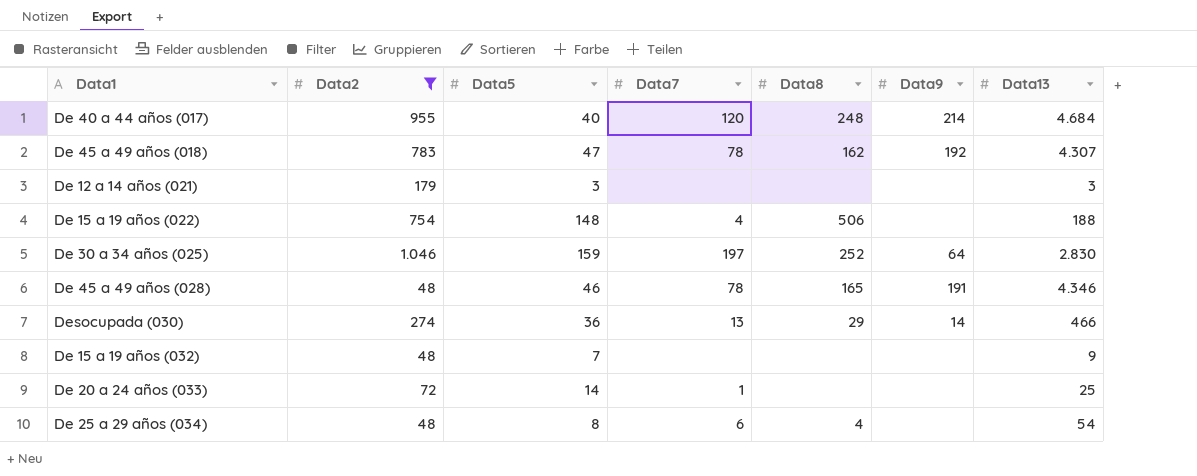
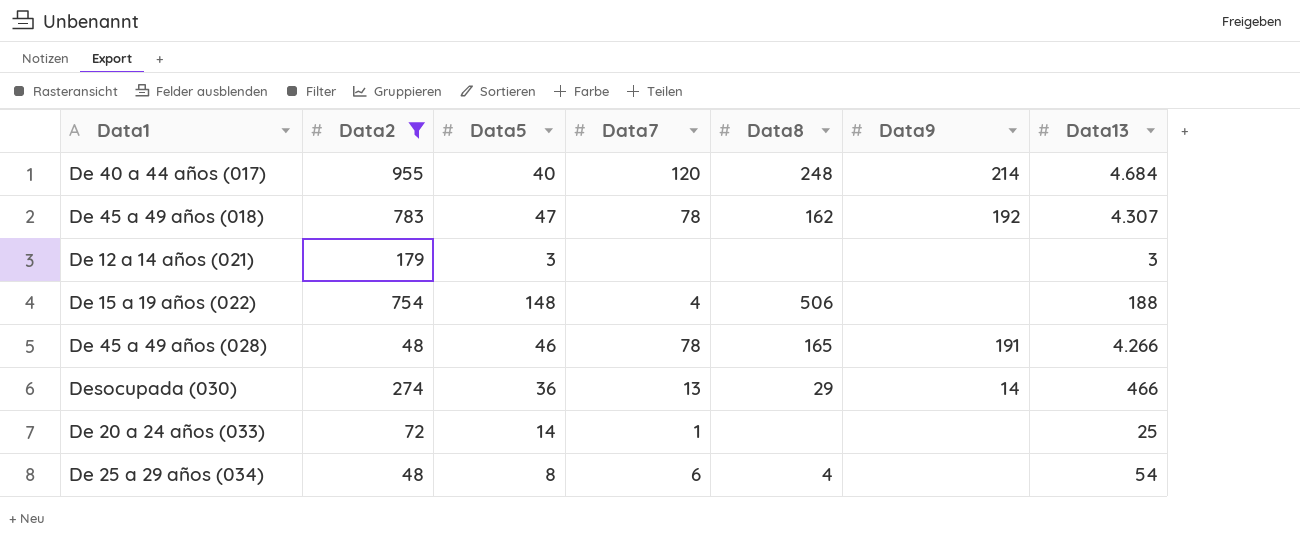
row De 30 a 34 años (025): 1.046 | 159 | 197 | 252 | 64 | 2.830 -> none
row De 15 a 19 años (032): 48 | 7 | none | none | none | 9 -> none
De 45 a 49 años (028) | Data13: 4.346 -> 4.266

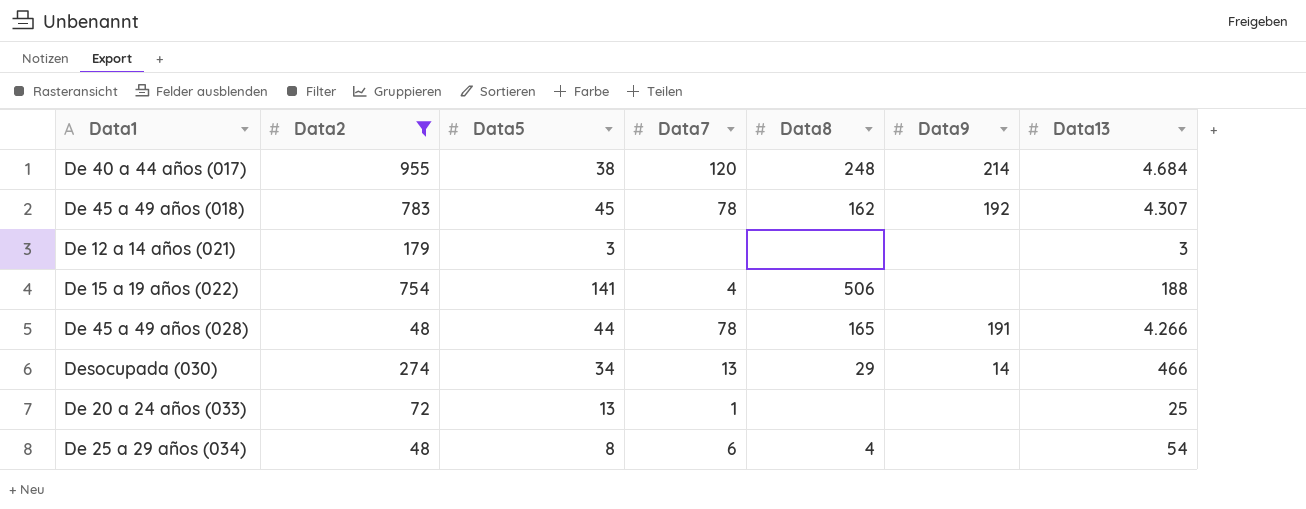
De 40 a 44 años (017) | Data5: 40 -> 38
De 45 a 49 años (018) | Data5: 47 -> 45
De 15 a 19 años (022) | Data5: 148 -> 141
De 45 a 49 años (028) | Data5: 46 -> 44
Desocupada (030) | Data5: 36 -> 34
De 20 a 24 años (033) | Data5: 14 -> 13

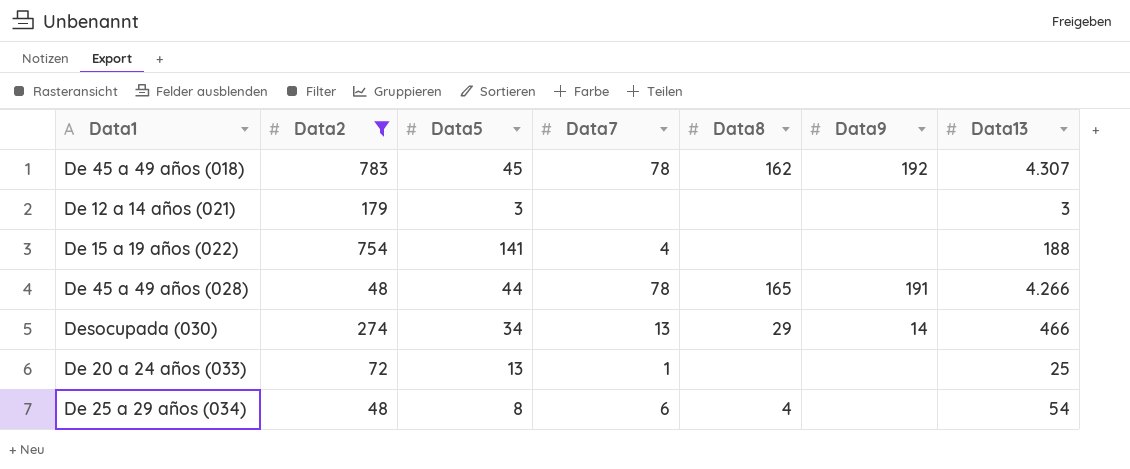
row De 40 a 44 años (017): 955 | 38 | 120 | 248 | 214 | 4.684 -> none
De 15 a 19 años (022) | Data8: 506 -> none

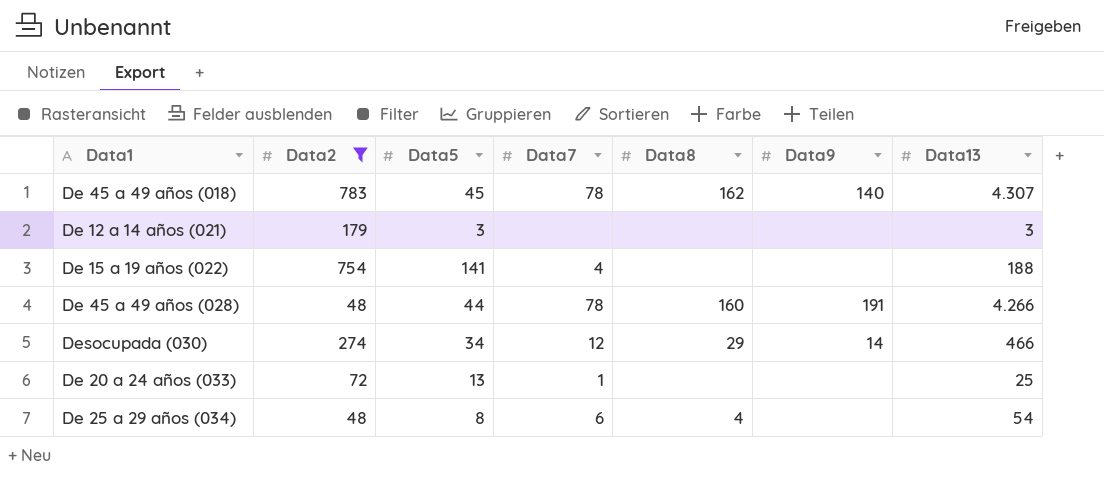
De 45 a 49 años (018) | Data9: 192 -> 140
De 45 a 49 años (028) | Data8: 165 -> 160
Desocupada (030) | Data7: 13 -> 12

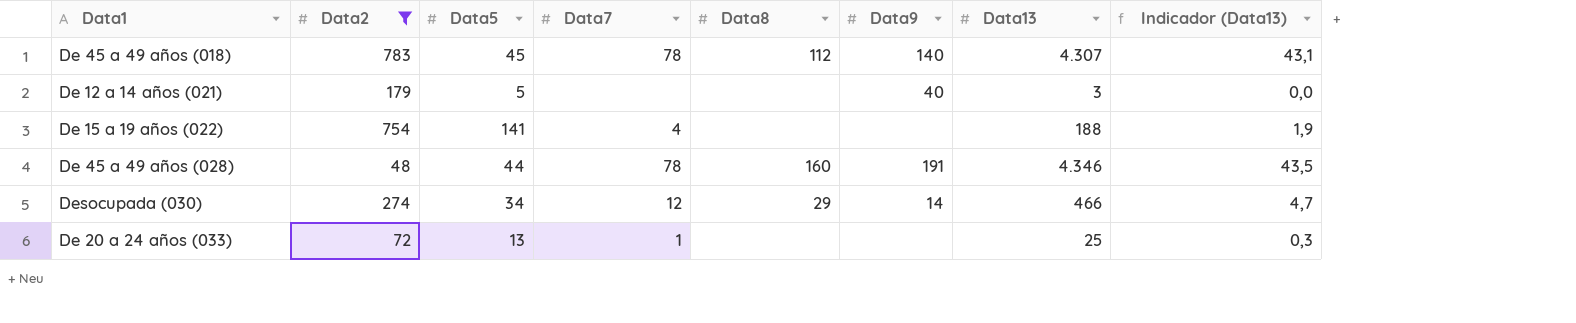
column Indicador (Data13) | formula: none -> [Data13] * 0,01
row De 25 a 29 años (034): 48 | 8 | 6 | 4 | none | 54 -> none
De 45 a 49 años (018) | Data8: 162 -> 112
De 12 a 14 años (021) | Data5: 3 -> 5
De 12 a 14 años (021) | Data9: none -> 40
De 45 a 49 años (028) | Data13: 4.266 -> 4.346

